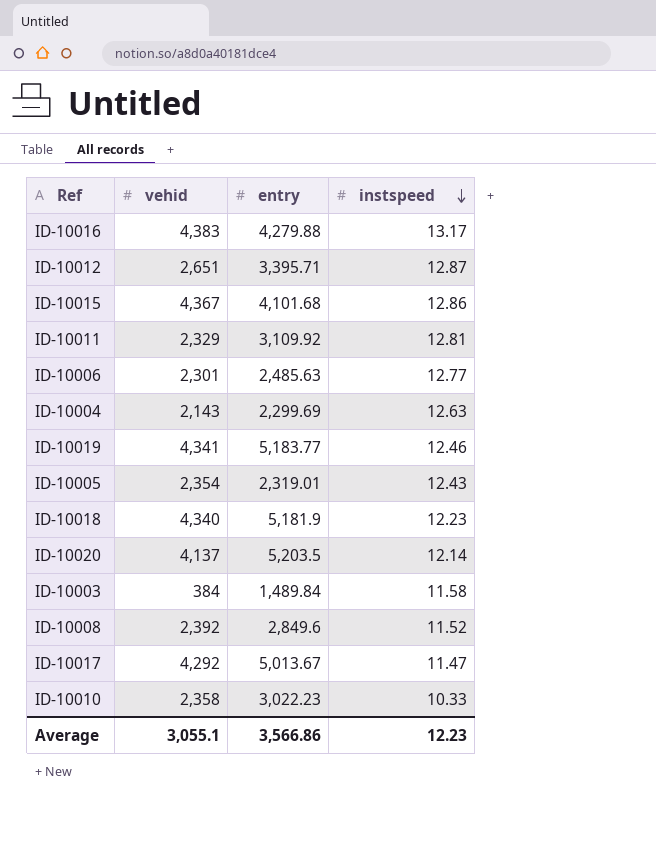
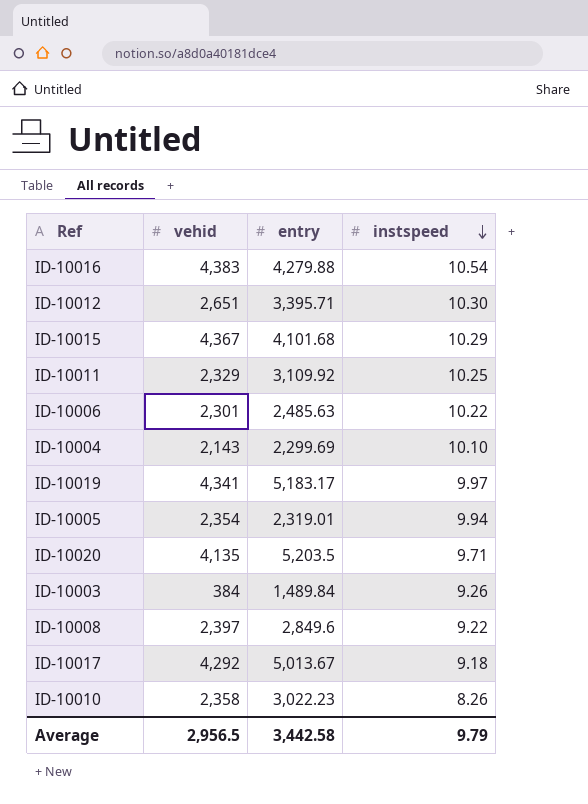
row ID-10018: 4,340 | 5,181.9 | 12.23 -> none
ID-10016 | instspeed: 13.17 -> 10.54
ID-10012 | instspeed: 12.87 -> 10.30
ID-10015 | instspeed: 12.86 -> 10.29
ID-10011 | instspeed: 12.81 -> 10.25
ID-10006 | instspeed: 12.77 -> 10.22
ID-10004 | instspeed: 12.63 -> 10.10
ID-10019 | entry: 5,183.77 -> 5,183.17
ID-10019 | instspeed: 12.46 -> 9.97
ID-10005 | instspeed: 12.43 -> 9.94
ID-10020 | vehid: 4,137 -> 4,135
ID-10020 | instspeed: 12.14 -> 9.71
ID-10003 | instspeed: 11.58 -> 9.26
ID-10008 | vehid: 2,392 -> 2,397
ID-10008 | instspeed: 11.52 -> 9.22
ID-10017 | instspeed: 11.47 -> 9.18
ID-10010 | instspeed: 10.33 -> 8.26
Average | vehid: 3,055.1 -> 2,956.5
Average | entry: 3,566.86 -> 3,442.58
Average | instspeed: 12.23 -> 9.79

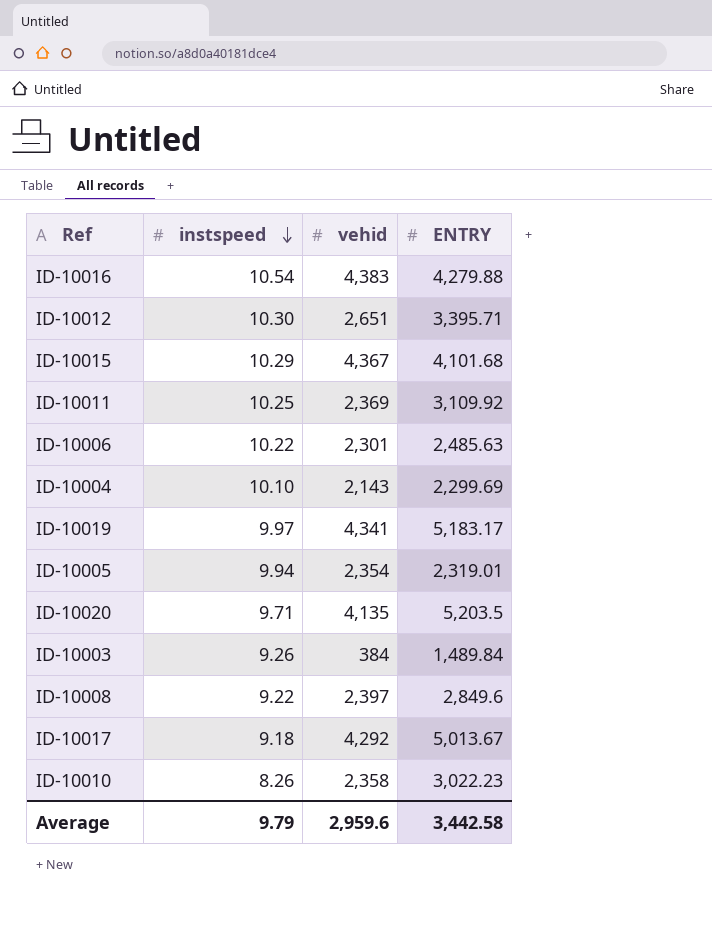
column instspeed | position: 4 -> 2
column name: entry -> ENTRY
ID-10011 | vehid: 2,329 -> 2,369
Average | vehid: 2,956.5 -> 2,959.6

